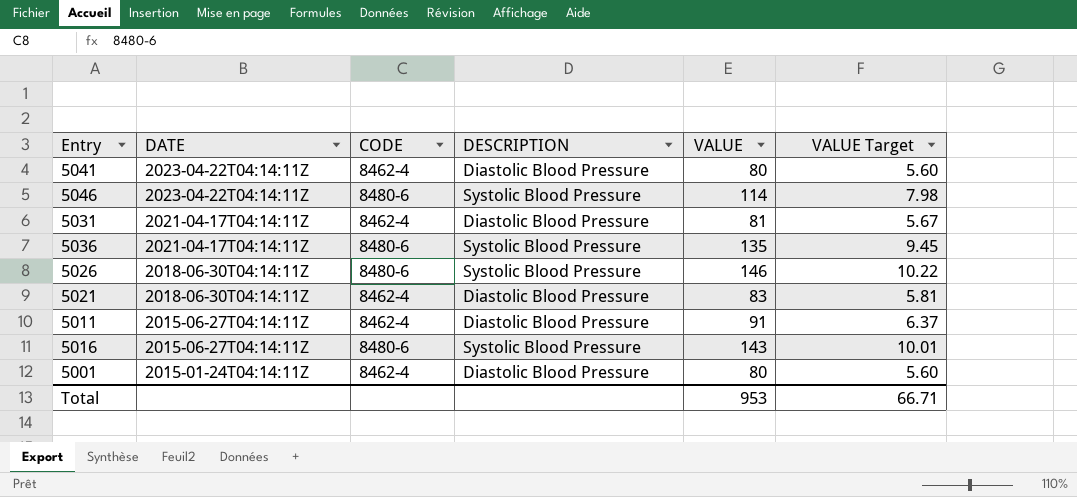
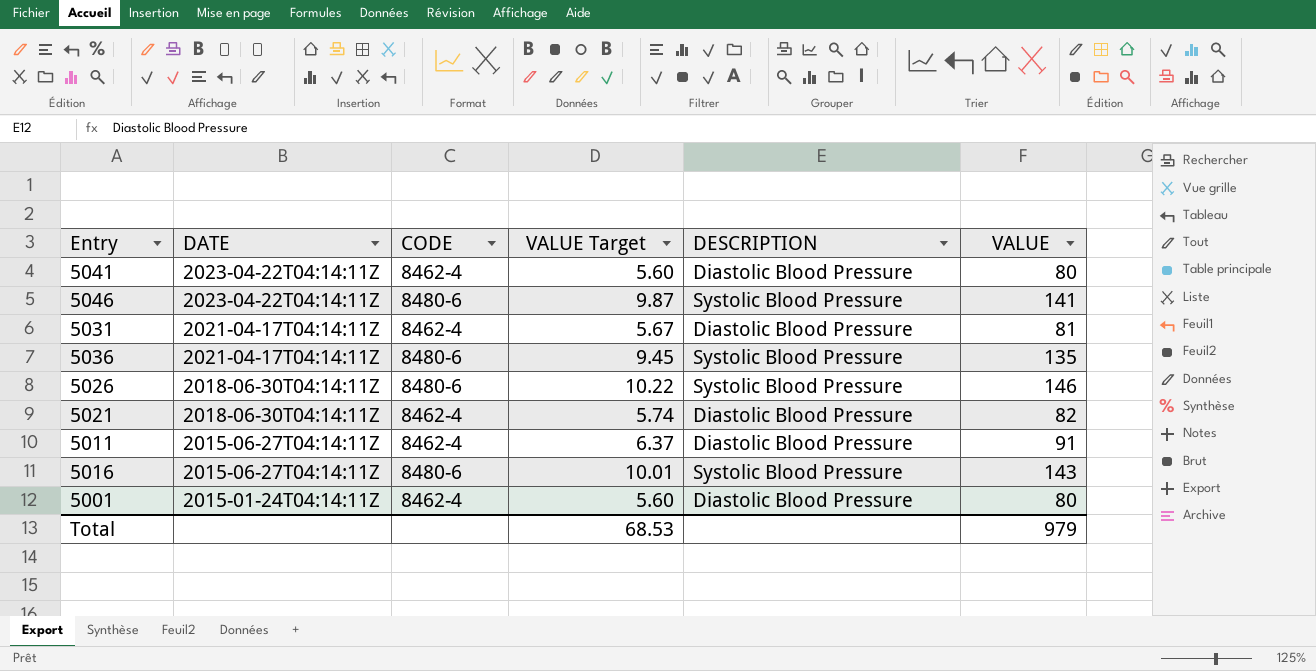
column VALUE Target | position: 6 -> 4
5046 | VALUE Target: 7.98 -> 9.87
5046 | VALUE: 114 -> 141
5021 | VALUE Target: 5.81 -> 5.74
5021 | VALUE: 83 -> 82
Total | VALUE Target: 66.71 -> 68.53
Total | VALUE: 953 -> 979

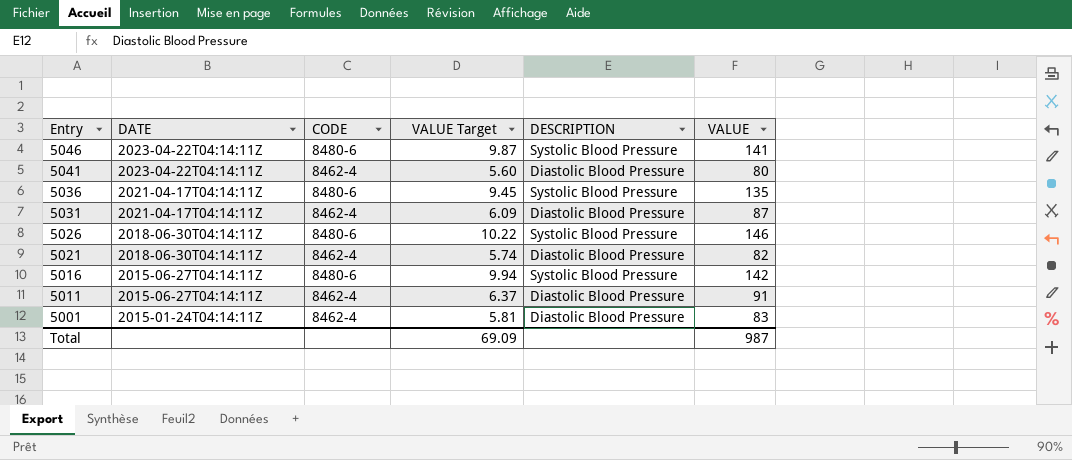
row order: DATE descending -> Entry descending
5031 | VALUE Target: 5.67 -> 6.09
5031 | VALUE: 81 -> 87
5016 | VALUE Target: 10.01 -> 9.94
5016 | VALUE: 143 -> 142
5001 | VALUE Target: 5.60 -> 5.81
5001 | VALUE: 80 -> 83
Total | VALUE Target: 68.53 -> 69.09
Total | VALUE: 979 -> 987

